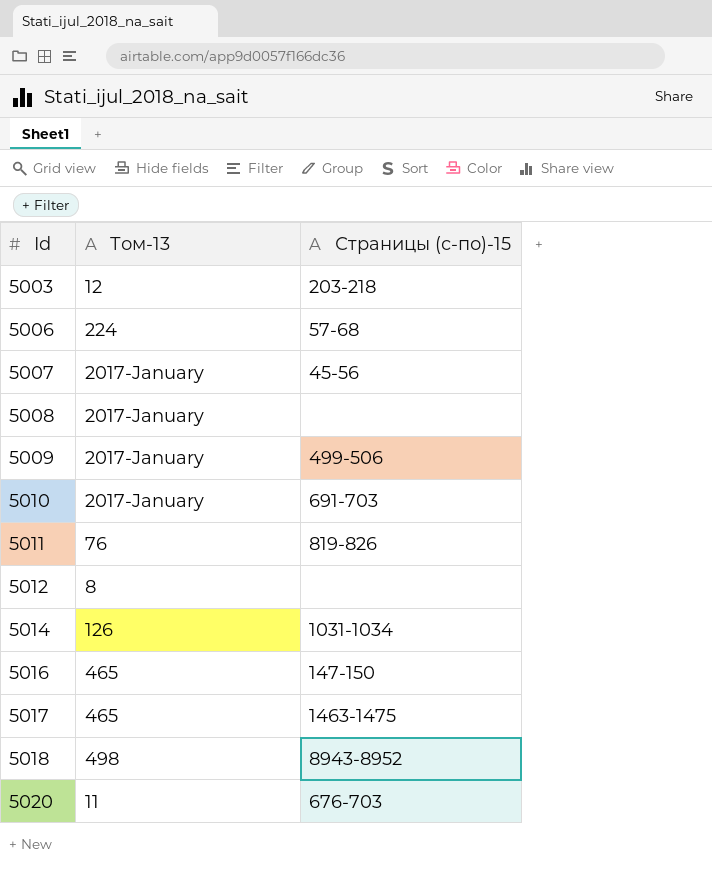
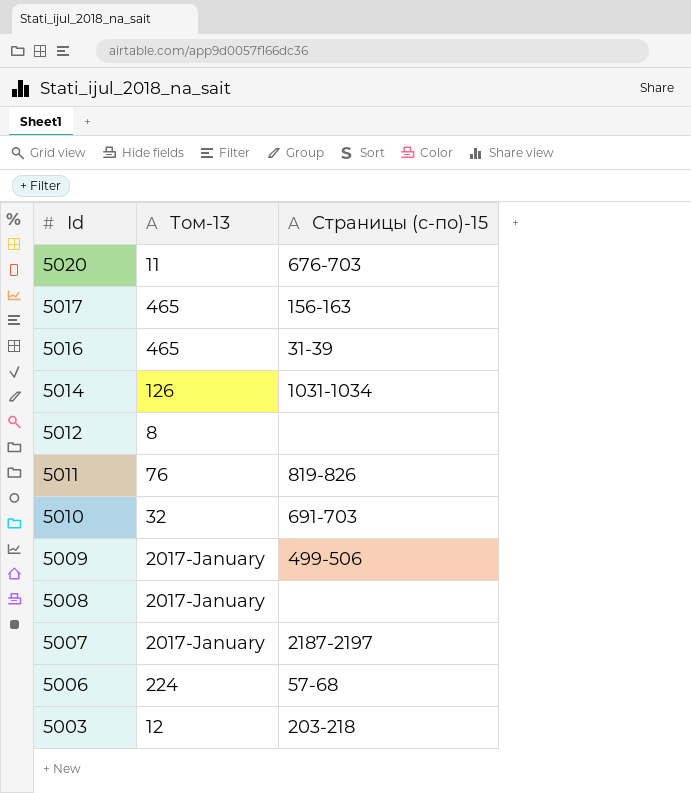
row order: Id ascending -> Id descending
row 5018: 498 | 8943-8952 -> none
5017 | Страницы (с-по)-15: 1463-1475 -> 156-163
5016 | Страницы (с-по)-15: 147-150 -> 31-39
5010 | Том-13: 2017-January -> 32
5007 | Страницы (с-по)-15: 45-56 -> 2187-2197

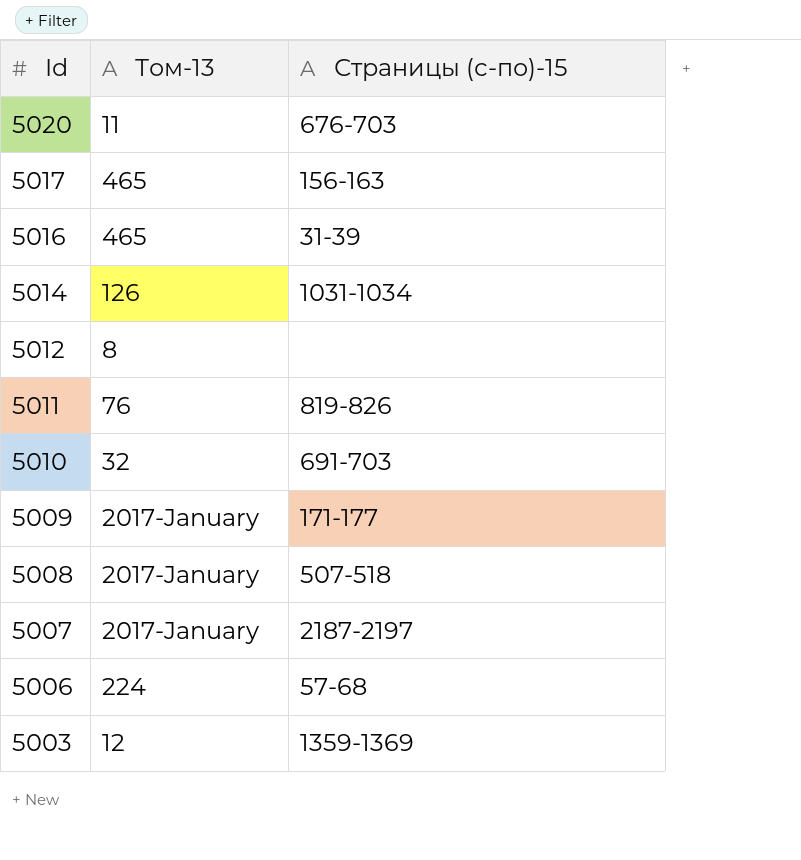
5009 | Страницы (с-по)-15: 499-506 -> 171-177
5008 | Страницы (с-по)-15: none -> 507-518
5003 | Страницы (с-по)-15: 203-218 -> 1359-1369

